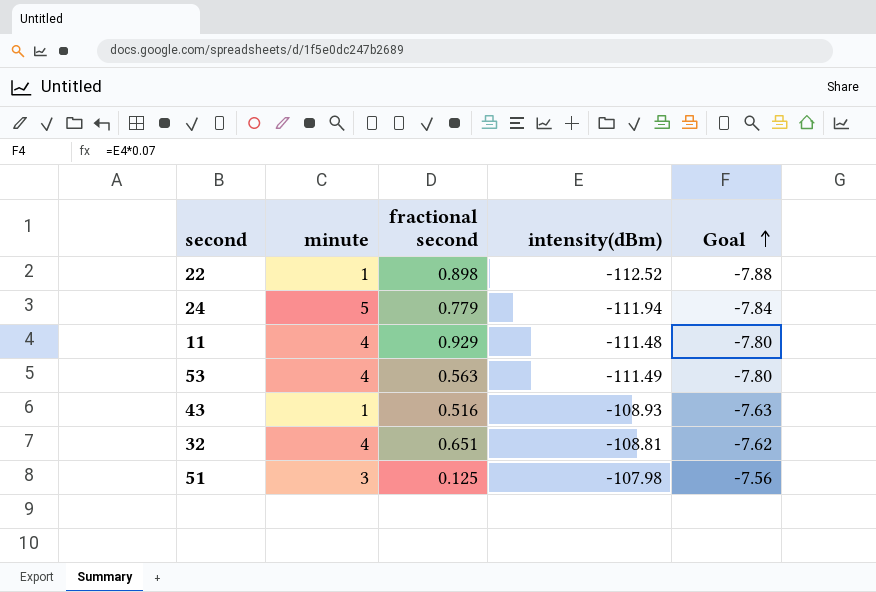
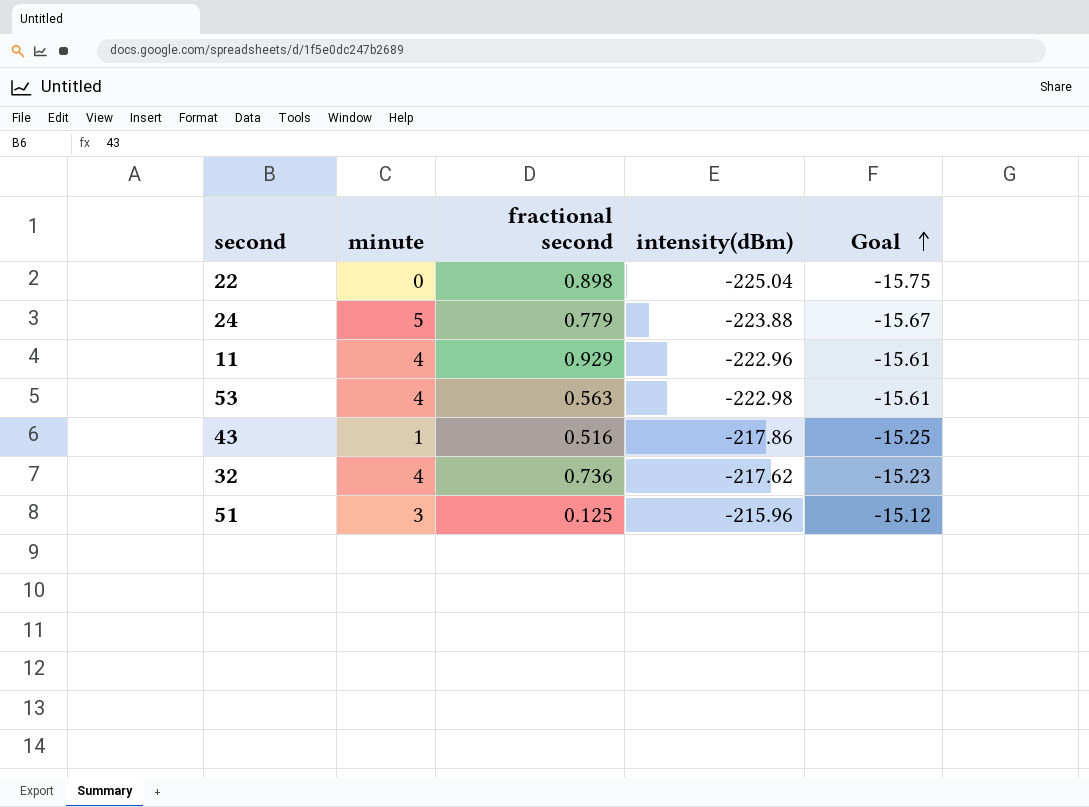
22 | minute: 1 -> 0
22 | intensity(dBm): -112.52 -> -225.04
22 | Goal: -7.88 -> -15.75
24 | intensity(dBm): -111.94 -> -223.88
24 | Goal: -7.84 -> -15.67
11 | intensity(dBm): -111.48 -> -222.96
11 | Goal: -7.80 -> -15.61
53 | intensity(dBm): -111.49 -> -222.98
53 | Goal: -7.80 -> -15.61
43 | intensity(dBm): -108.93 -> -217.86
43 | Goal: -7.63 -> -15.25
32 | fractional second: 0.651 -> 0.736
32 | intensity(dBm): -108.81 -> -217.62
32 | Goal: -7.62 -> -15.23
51 | intensity(dBm): -107.98 -> -215.96
51 | Goal: -7.56 -> -15.12

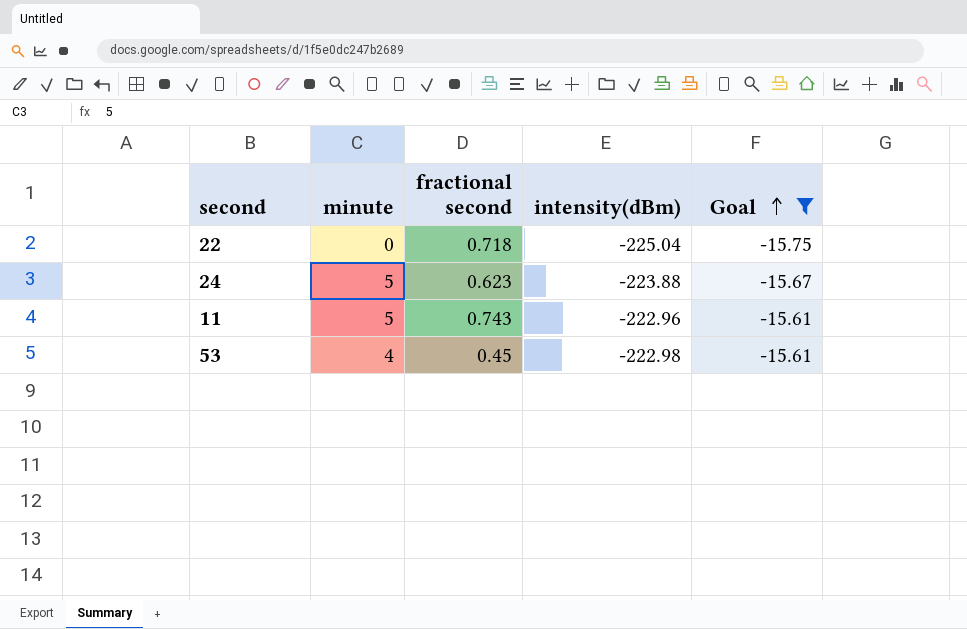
filter: none -> Goal <= -15.61
22 | fractional second: 0.898 -> 0.718
24 | fractional second: 0.779 -> 0.623
11 | minute: 4 -> 5
11 | fractional second: 0.929 -> 0.743
53 | fractional second: 0.563 -> 0.45

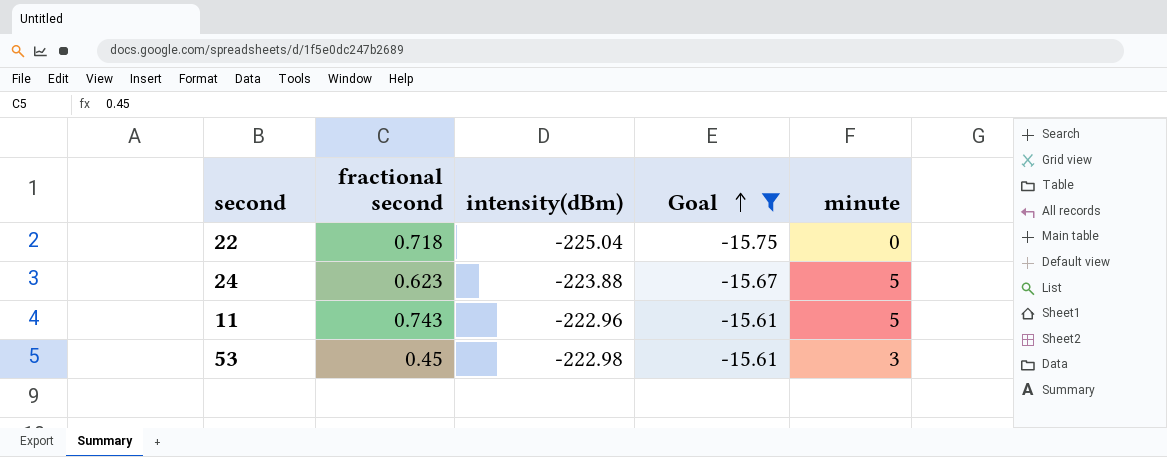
column minute | position: 2 -> 5
53 | minute: 4 -> 3

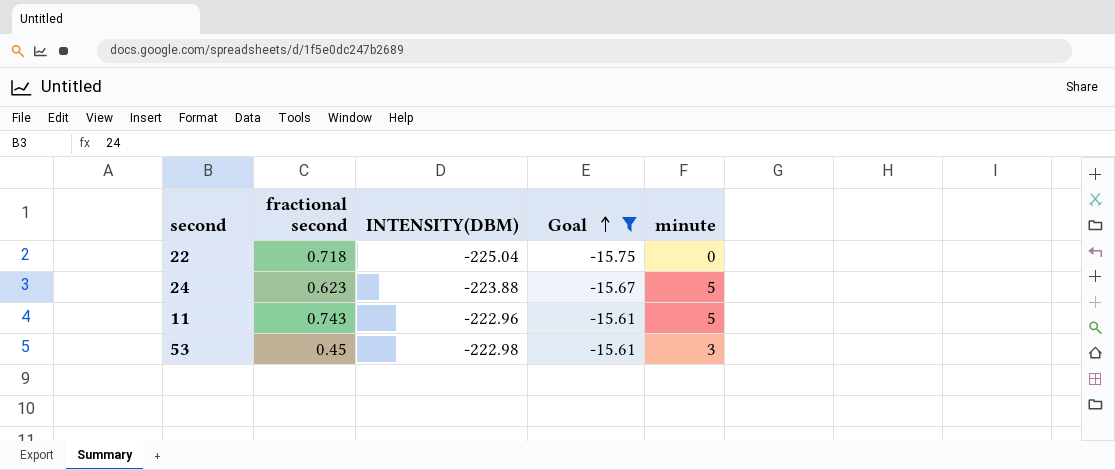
column name: intensity(dBm) -> INTENSITY(DBM)

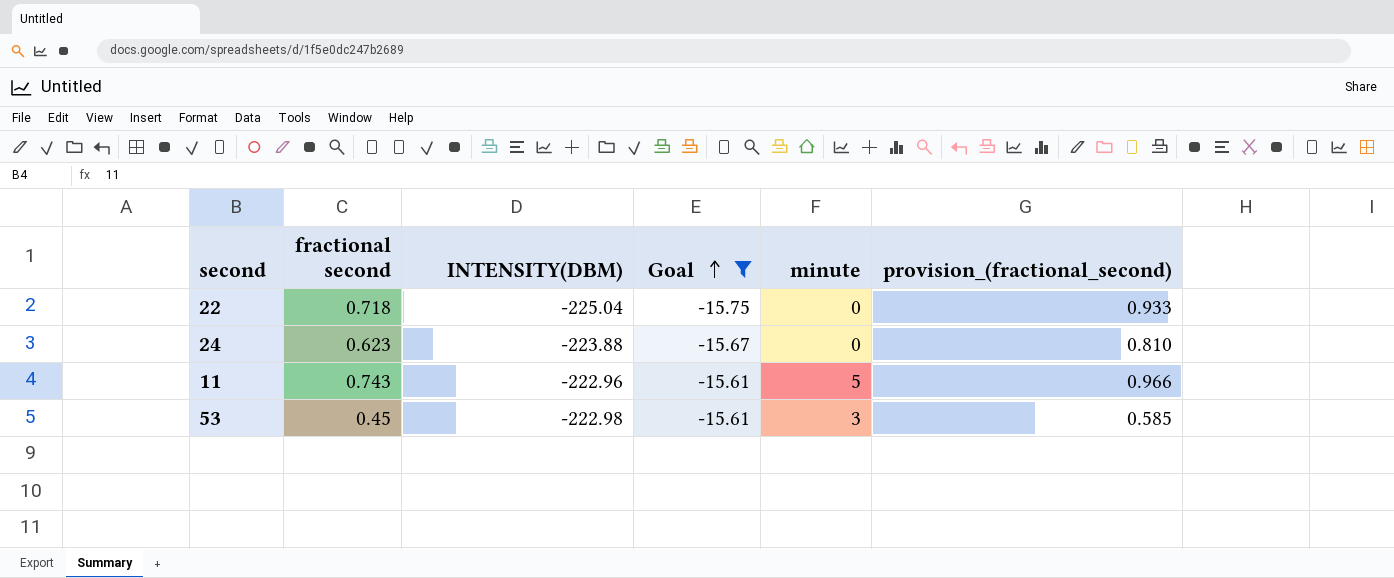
column provision_(fractional_second) | formula: none -> [fractional second] * 1.3
24 | minute: 5 -> 0

